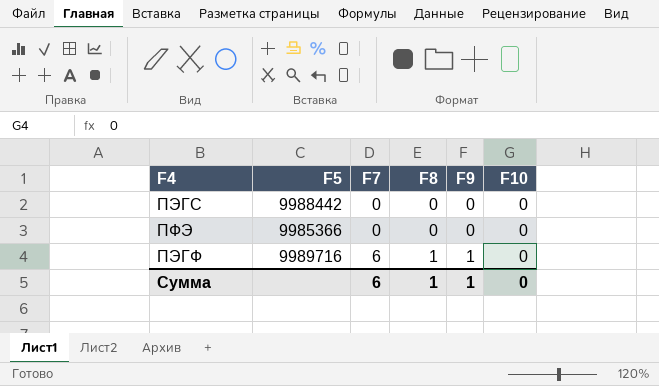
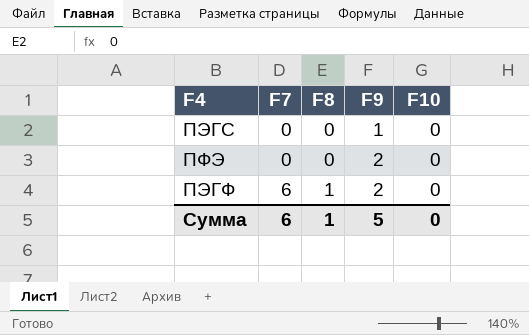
column F5 | position: 2 -> none
ПЭГС | F9: 0 -> 1
ПФЭ | F9: 0 -> 2
ПЭГФ | F9: 1 -> 2
Сумма | F9: 1 -> 5

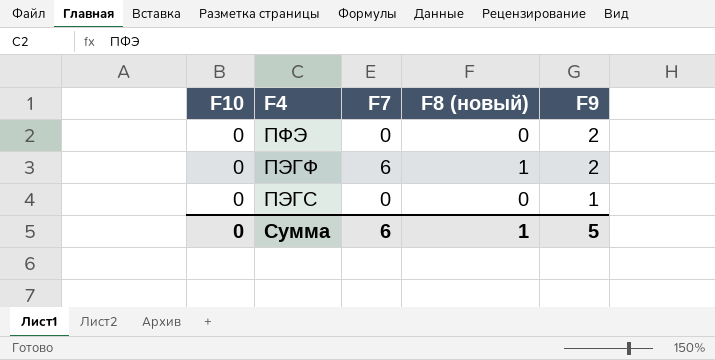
row order: F7 ascending -> F9 descending
column F10 | position: 5 -> 1
column name: F8 -> F8 (новый)

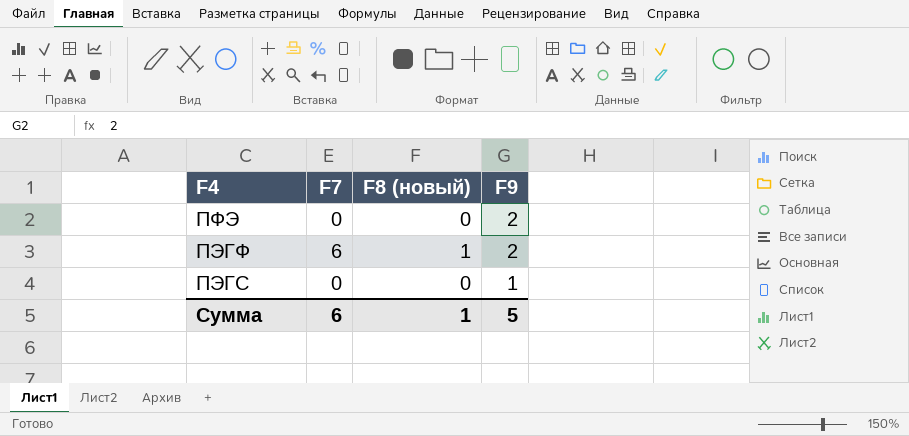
column F10 | position: 1 -> none

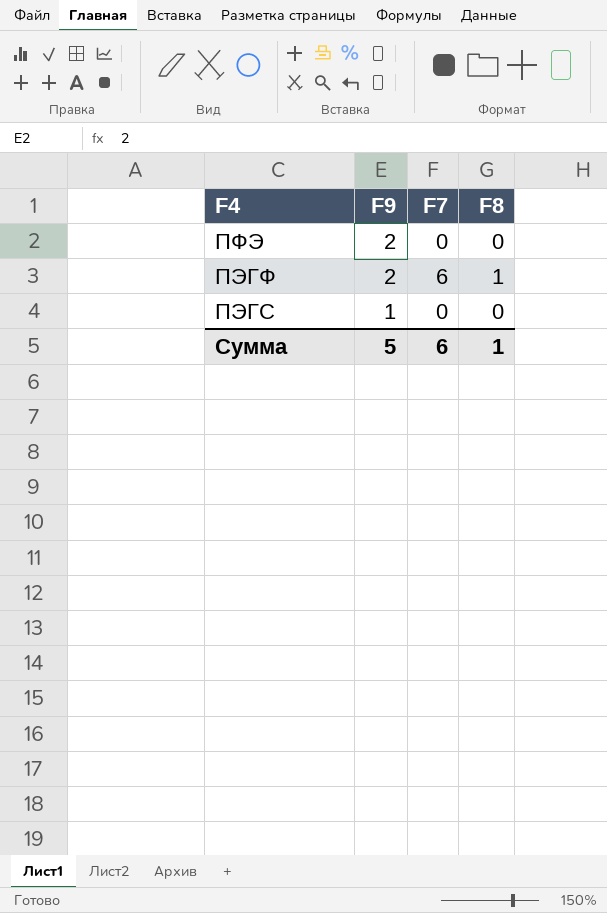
column F9 | position: 4 -> 2
column name: F8 (новый) -> F8

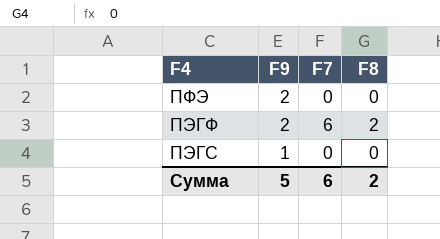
ПЭГФ | F8: 1 -> 2
Сумма | F8: 1 -> 2

